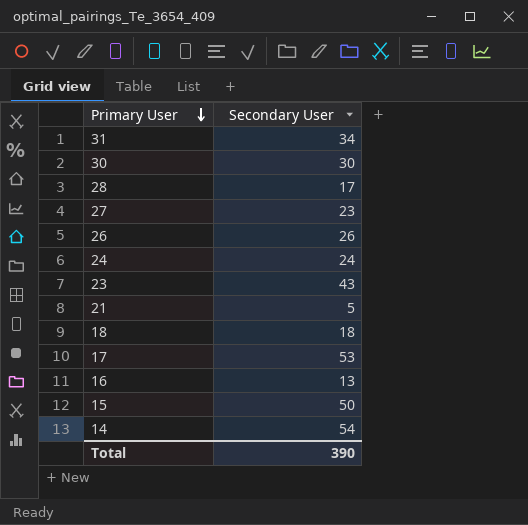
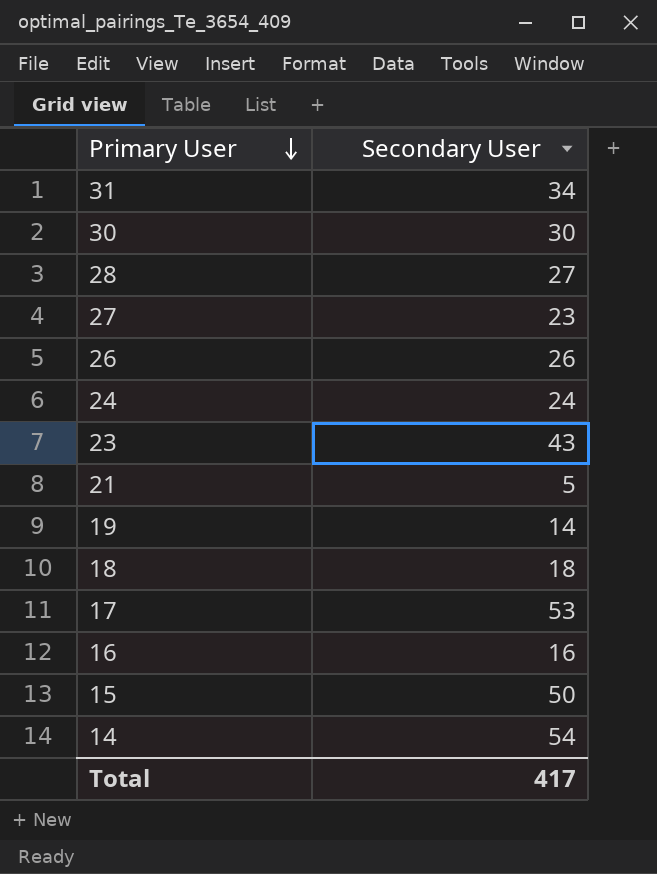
28 | Secondary User: 17 -> 27
row 19: none -> 14
16 | Secondary User: 13 -> 16
Total | Secondary User: 390 -> 417

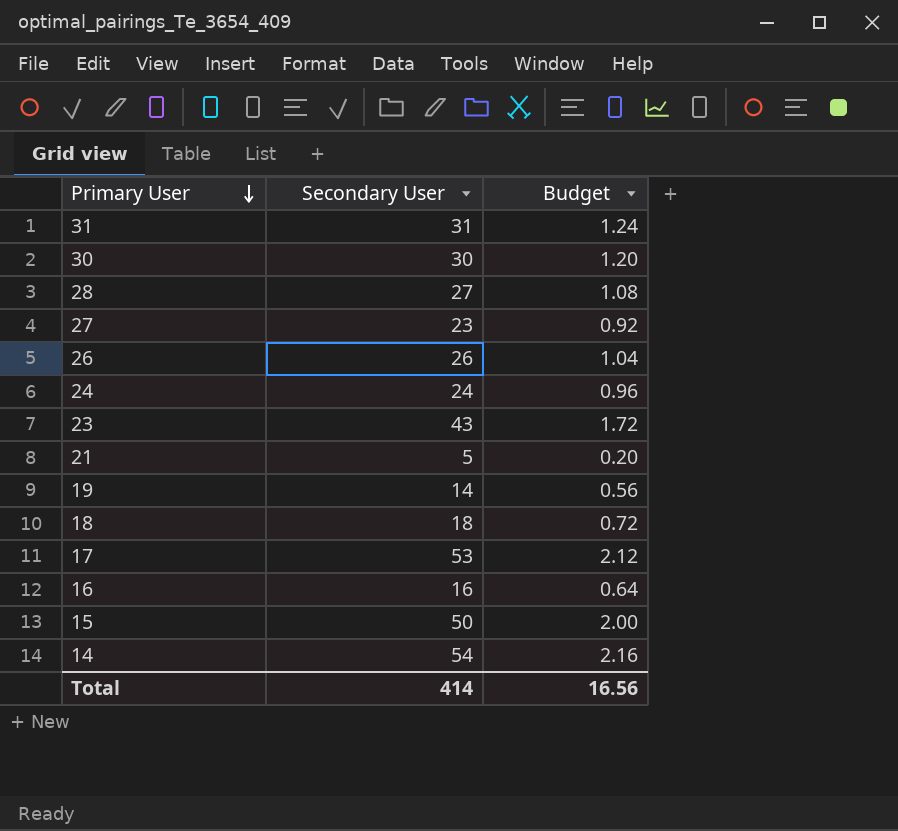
column Budget | formula: none -> [Secondary User] * 0.04
31 | Secondary User: 34 -> 31
Total | Secondary User: 417 -> 414

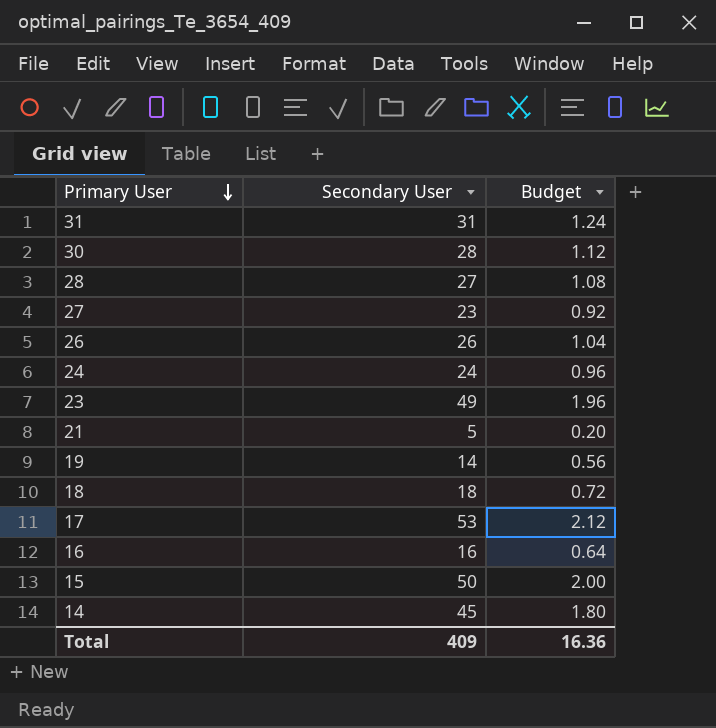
30 | Secondary User: 30 -> 28
30 | Budget: 1.20 -> 1.12
23 | Secondary User: 43 -> 49
23 | Budget: 1.72 -> 1.96
14 | Secondary User: 54 -> 45
14 | Budget: 2.16 -> 1.80
Total | Secondary User: 414 -> 409
Total | Budget: 16.56 -> 16.36

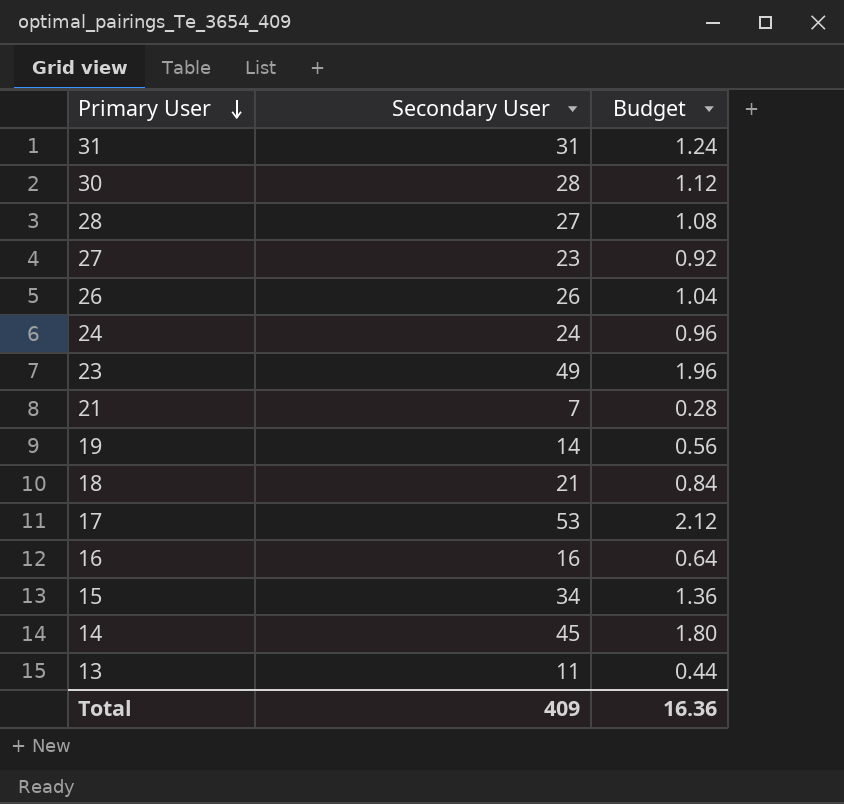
21 | Secondary User: 5 -> 7
21 | Budget: 0.20 -> 0.28
18 | Secondary User: 18 -> 21
18 | Budget: 0.72 -> 0.84
15 | Secondary User: 50 -> 34
15 | Budget: 2.00 -> 1.36
row 13: none -> 11 | 0.44

